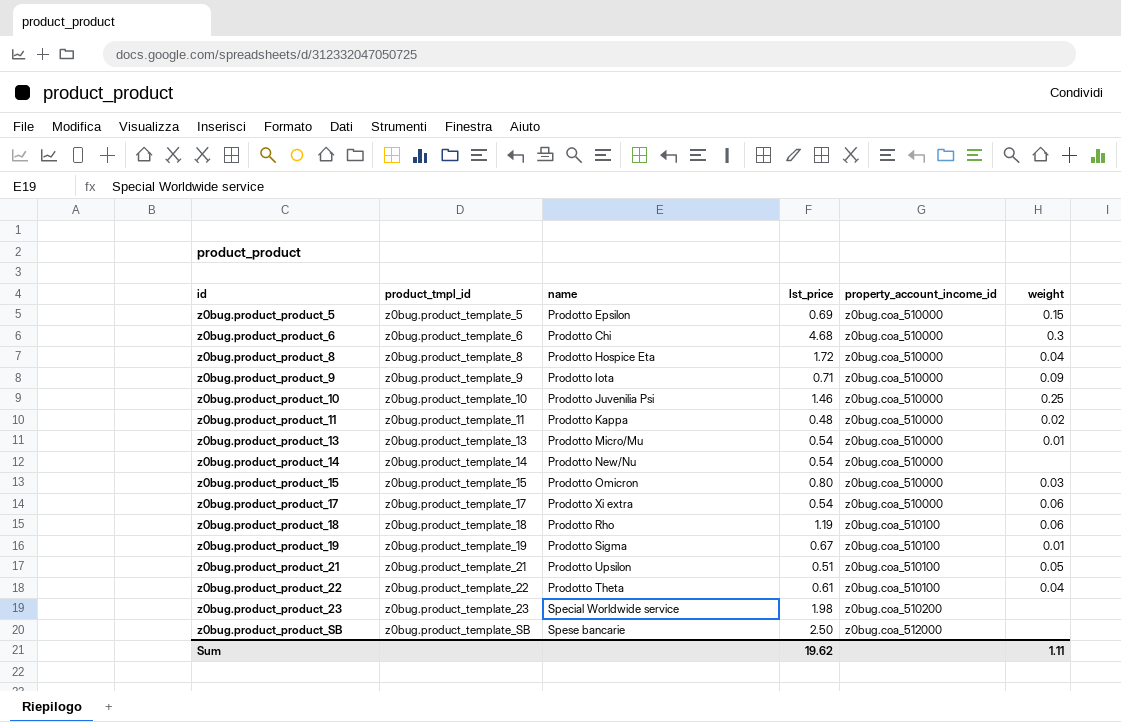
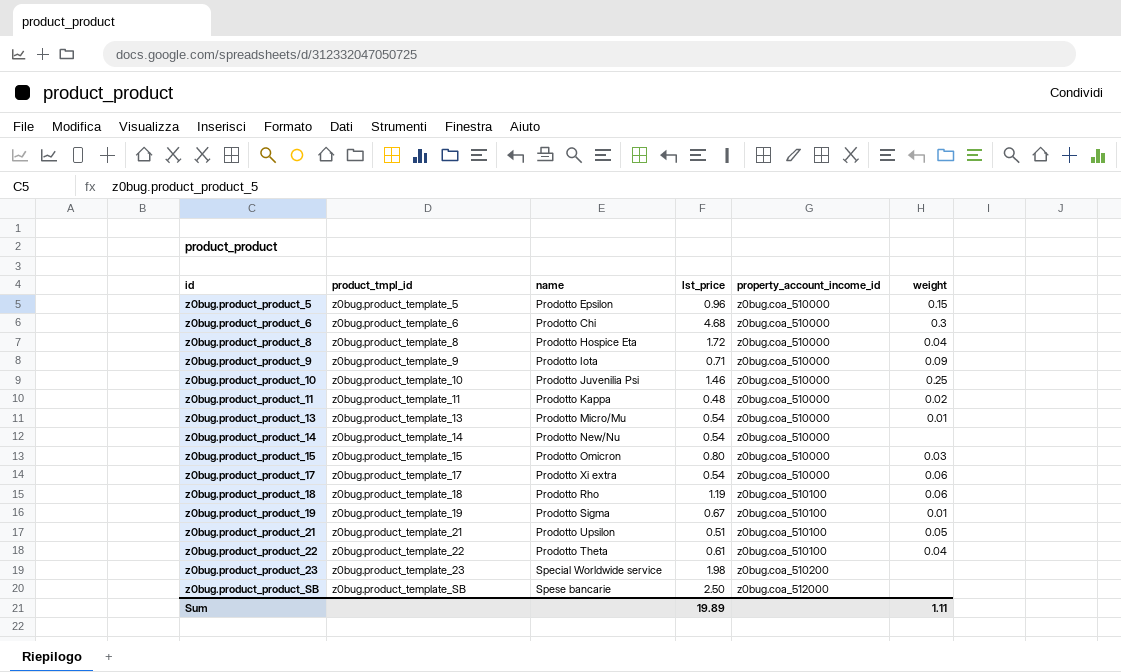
z0bug.product_product_5 | lst_price: 0.69 -> 0.96
Sum | lst_price: 19.62 -> 19.89

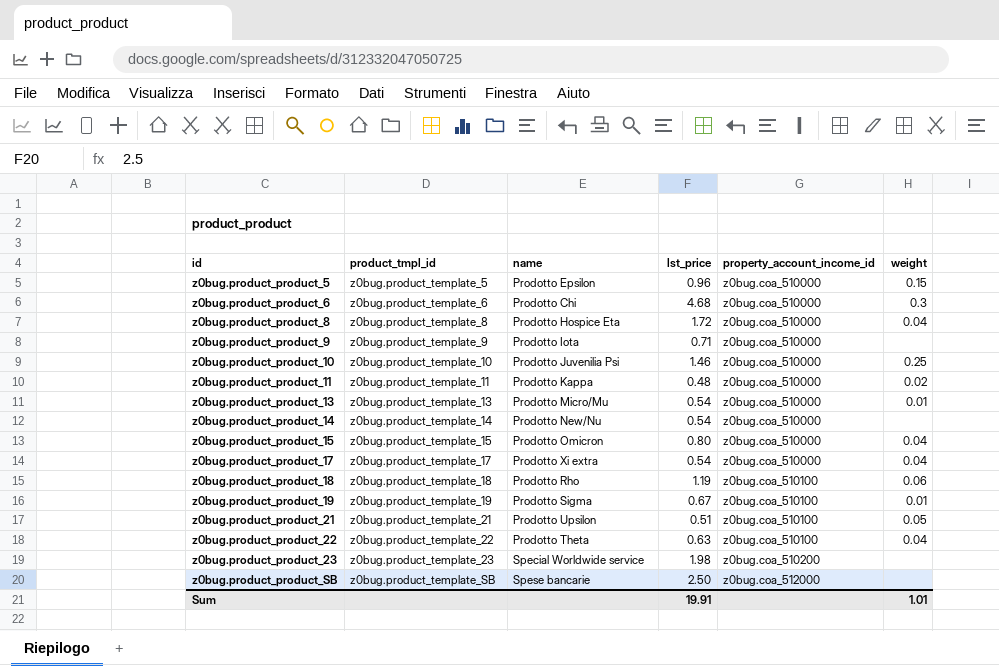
z0bug.product_product_9 | weight: 0.09 -> none
z0bug.product_product_15 | weight: 0.03 -> 0.04
z0bug.product_product_17 | weight: 0.06 -> 0.04
z0bug.product_product_22 | lst_price: 0.61 -> 0.63
Sum | lst_price: 19.89 -> 19.91
Sum | weight: 1.11 -> 1.01

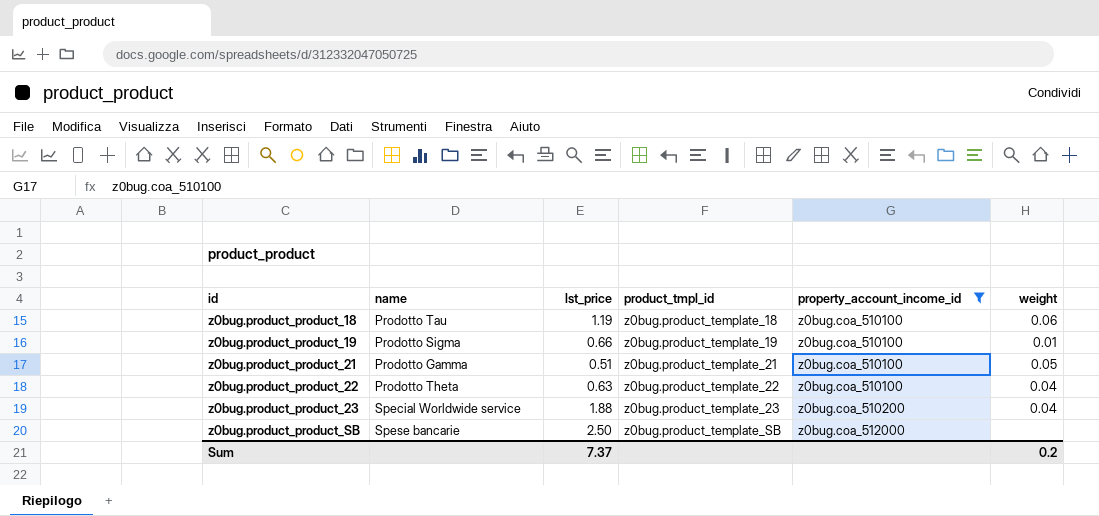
filter: none -> property_account_income_id != z0bug.coa_510000
column product_tmpl_id | position: 2 -> 4
z0bug.product_product_18 | name: Prodotto Rho -> Prodotto Tau
z0bug.product_product_19 | lst_price: 0.67 -> 0.66
z0bug.product_product_21 | name: Prodotto Upsilon -> Prodotto Gamma
z0bug.product_product_23 | lst_price: 1.98 -> 1.88
z0bug.product_product_23 | weight: none -> 0.04
Sum | lst_price: 19.91 -> 7.37
Sum | weight: 1.01 -> 0.2

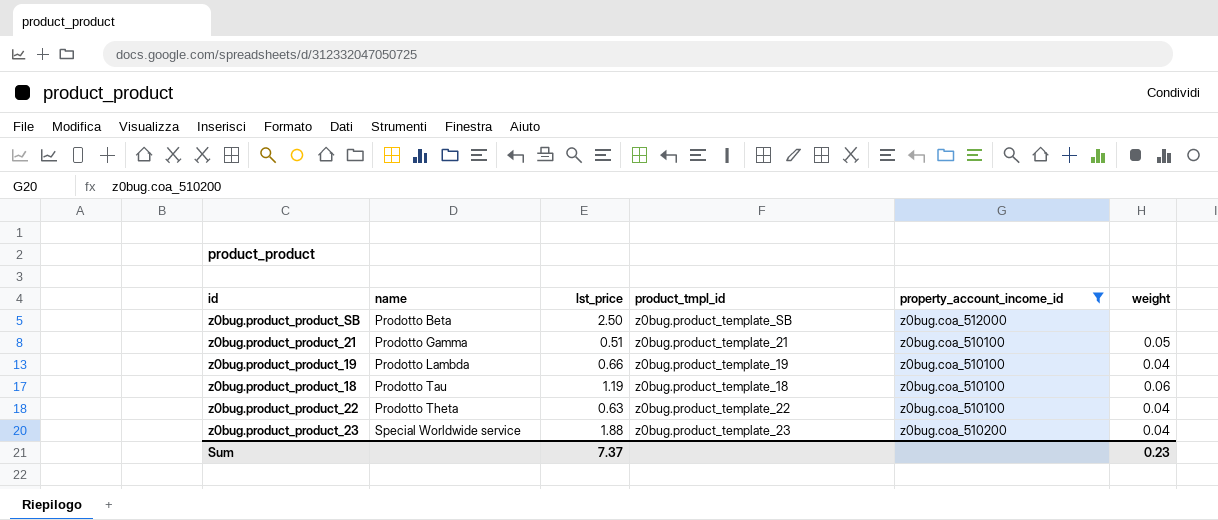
row order: id ascending -> name ascending
z0bug.product_product_SB | name: Spese bancarie -> Prodotto Beta
z0bug.product_product_19 | name: Prodotto Sigma -> Prodotto Lambda
z0bug.product_product_19 | weight: 0.01 -> 0.04
Sum | weight: 0.2 -> 0.23

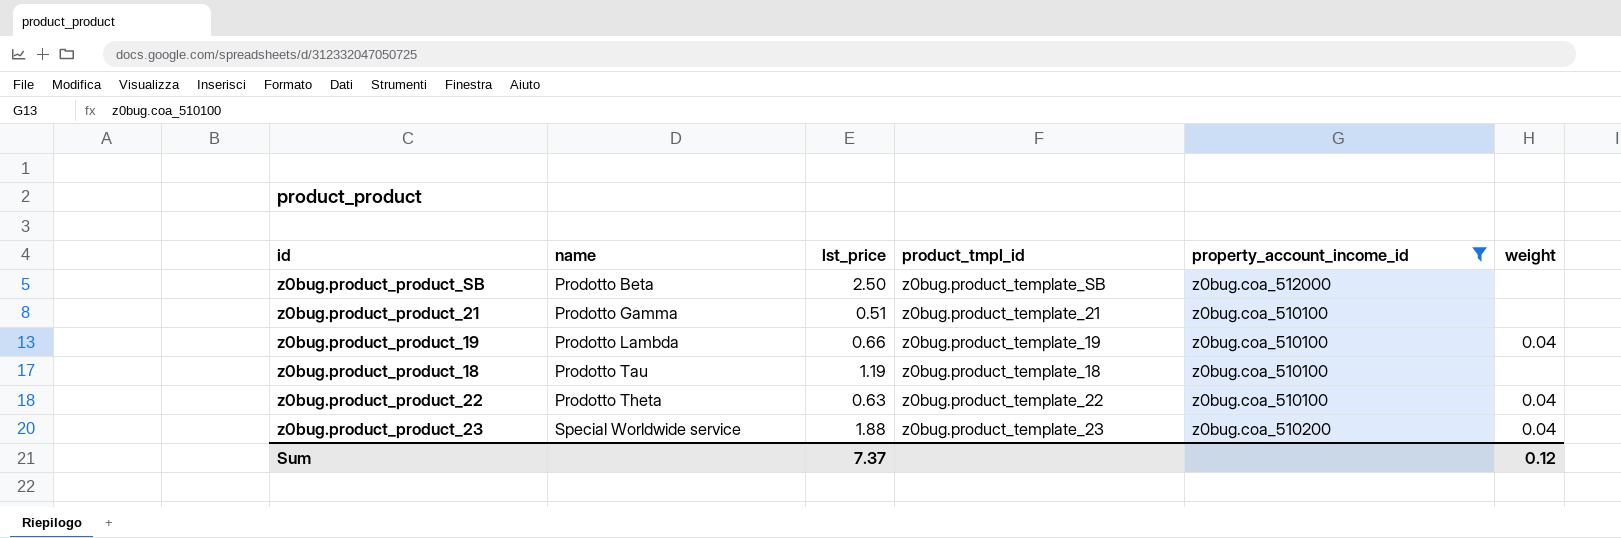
z0bug.product_product_21 | weight: 0.05 -> none
z0bug.product_product_18 | weight: 0.06 -> none
Sum | weight: 0.23 -> 0.12

